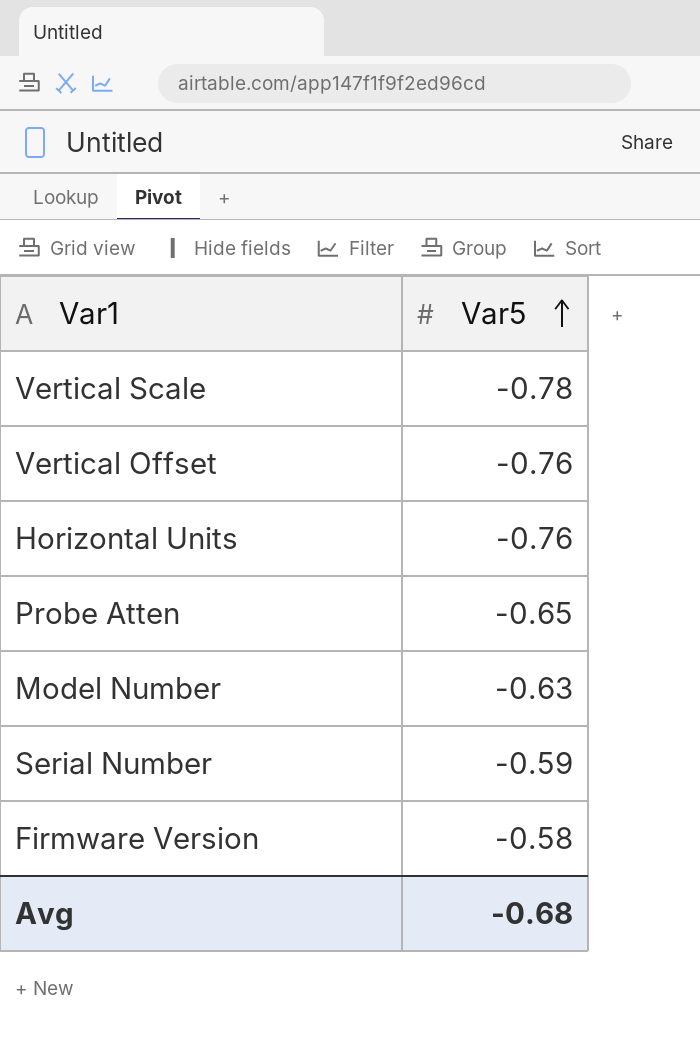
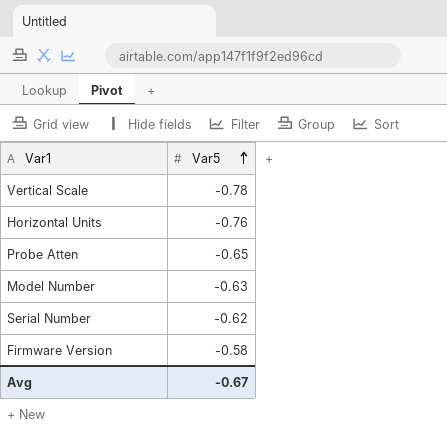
row Vertical Offset: -0.76 -> none
Serial Number | Var5: -0.59 -> -0.62
Avg | Var5: -0.68 -> -0.67

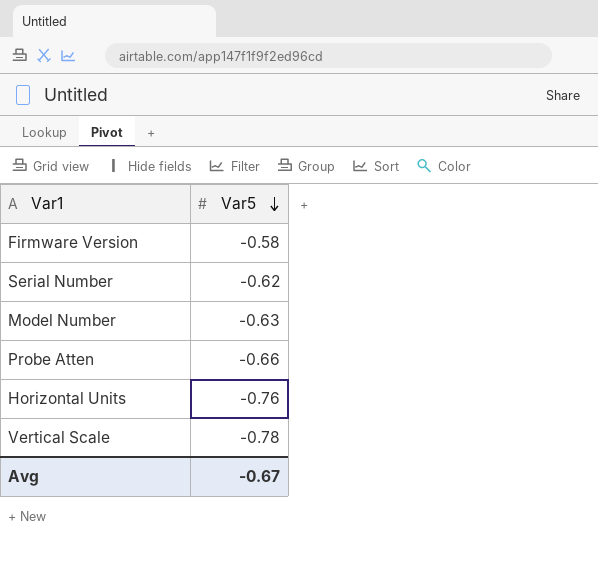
row order: Var5 ascending -> Var5 descending
Probe Atten | Var5: -0.65 -> -0.66

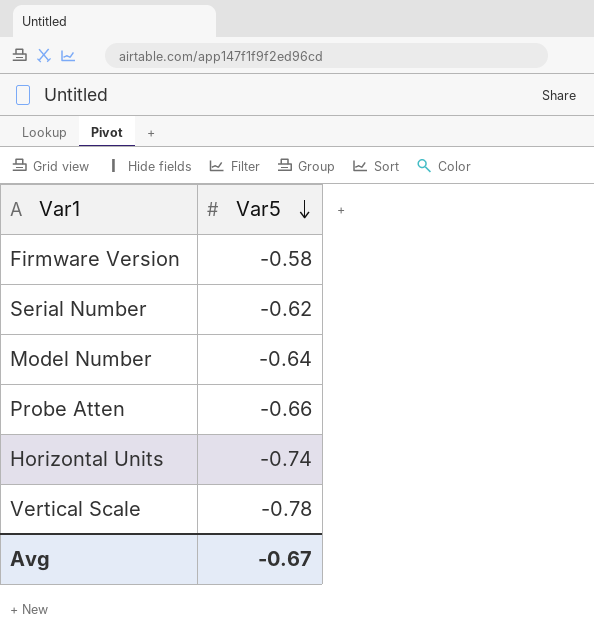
Model Number | Var5: -0.63 -> -0.64
Horizontal Units | Var5: -0.76 -> -0.74

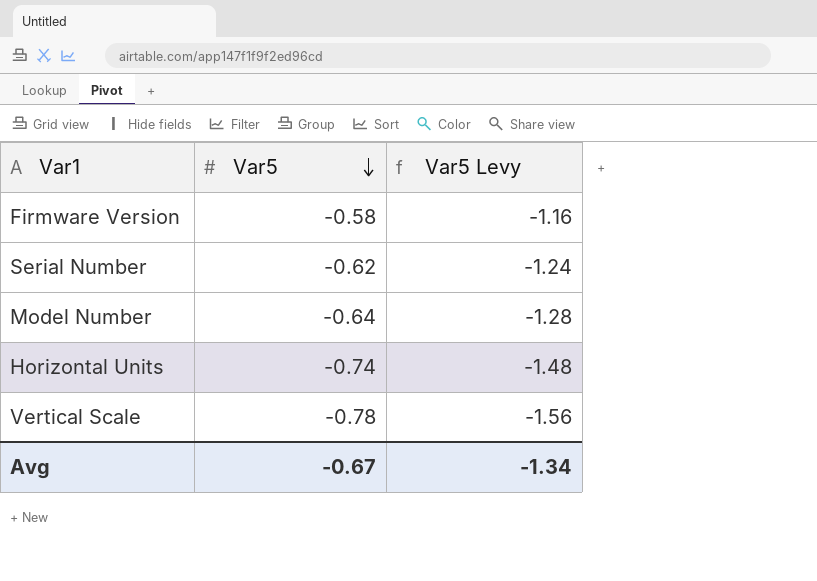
column Var5 Levy | formula: none -> [Var5] * 2
row Probe Atten: -0.66 -> none

